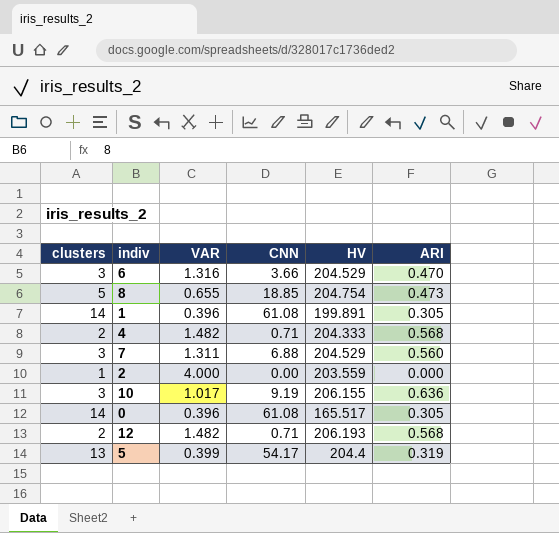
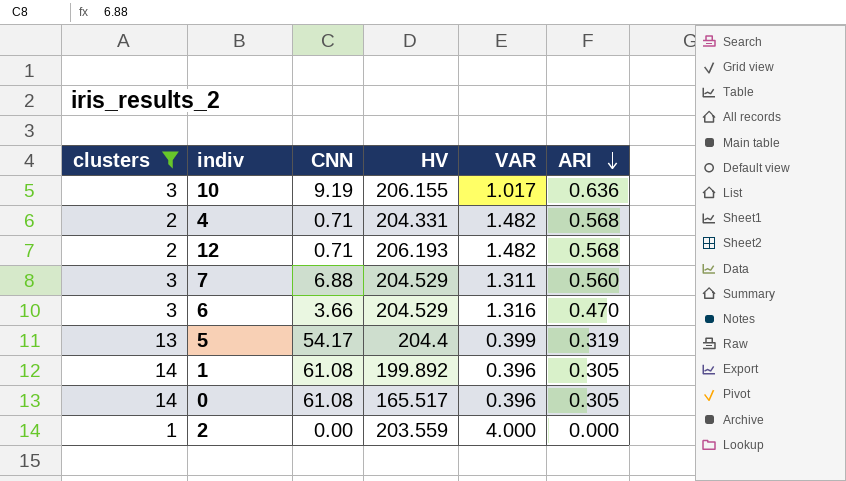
filter: none -> clusters != 5
row order: none -> ARI descending
column VAR | position: 3 -> 5
4 | HV: 204.333 -> 204.331
1 | HV: 199.891 -> 199.892

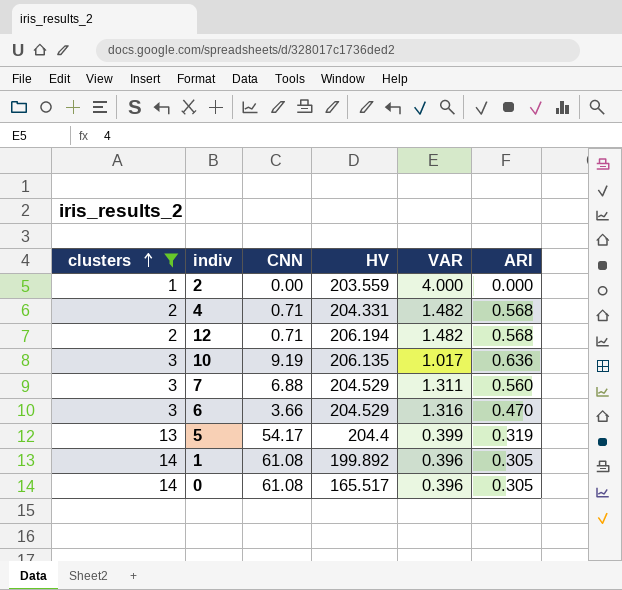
row order: ARI descending -> clusters ascending
12 | HV: 206.193 -> 206.194
10 | HV: 206.155 -> 206.135

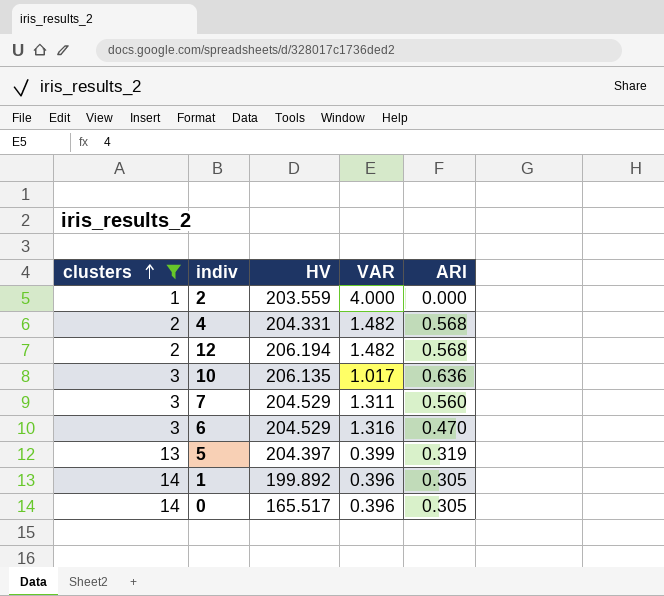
column CNN | position: 3 -> none
5 | HV: 204.4 -> 204.397

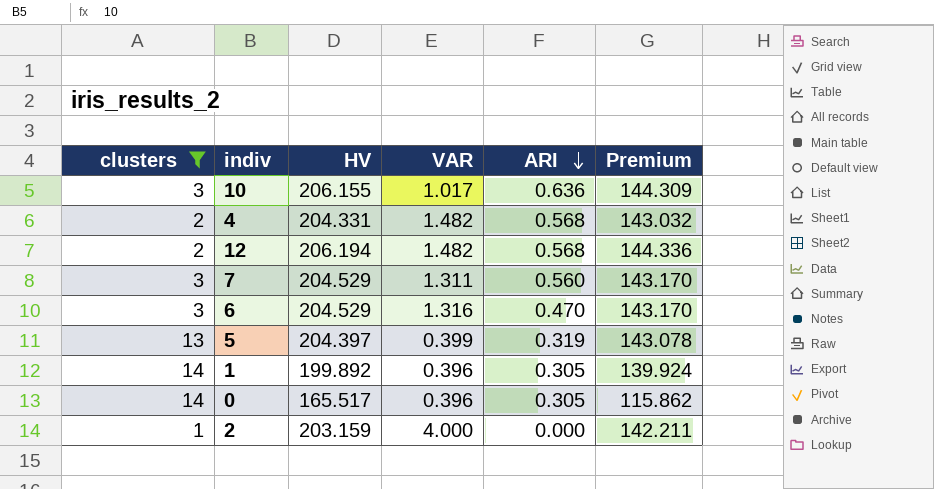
row order: clusters ascending -> ARI descending
column Premium | formula: none -> [HV] * 0.7
10 | HV: 206.135 -> 206.155
2 | HV: 203.559 -> 203.159

